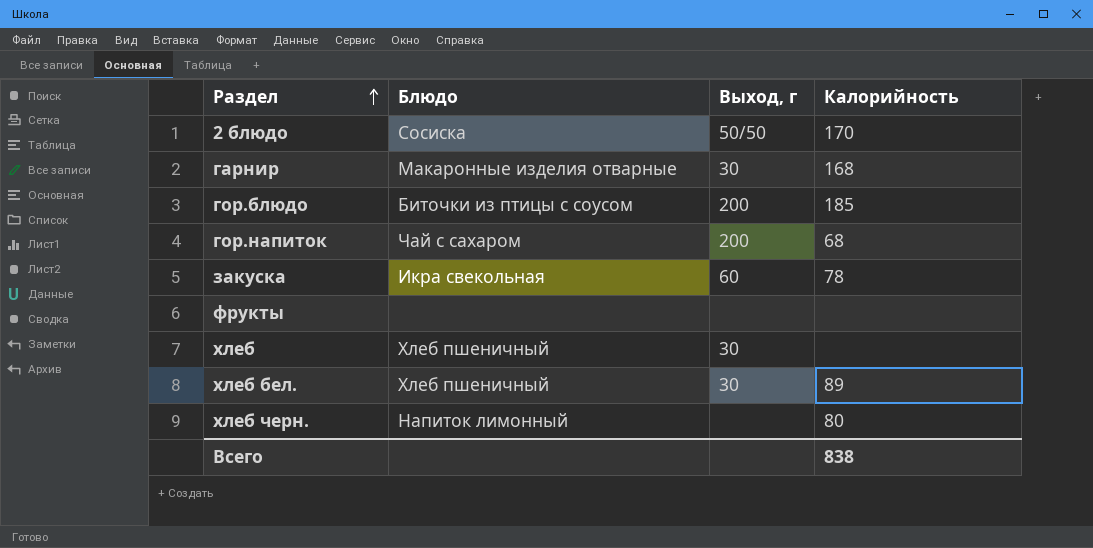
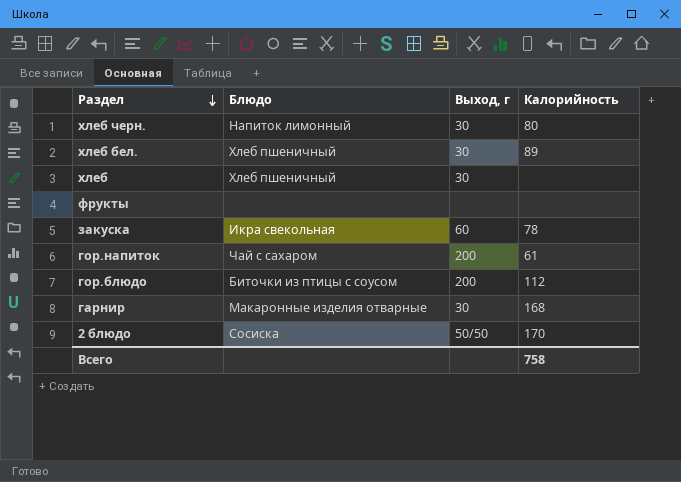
row order: Раздел ascending -> Раздел descending
хлеб черн. | Выход, г: none -> 30
гор.напиток | Калорийность: 68 -> 61
гор.блюдо | Калорийность: 185 -> 112
Всего | Калорийность: 838 -> 758

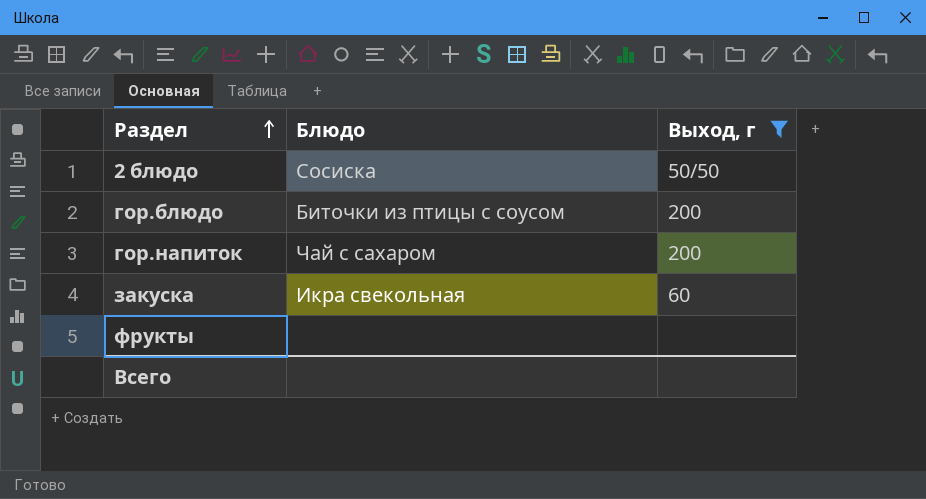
filter: none -> Выход, г != 30
row order: Раздел descending -> Раздел ascending
column Калорийность | position: 4 -> none

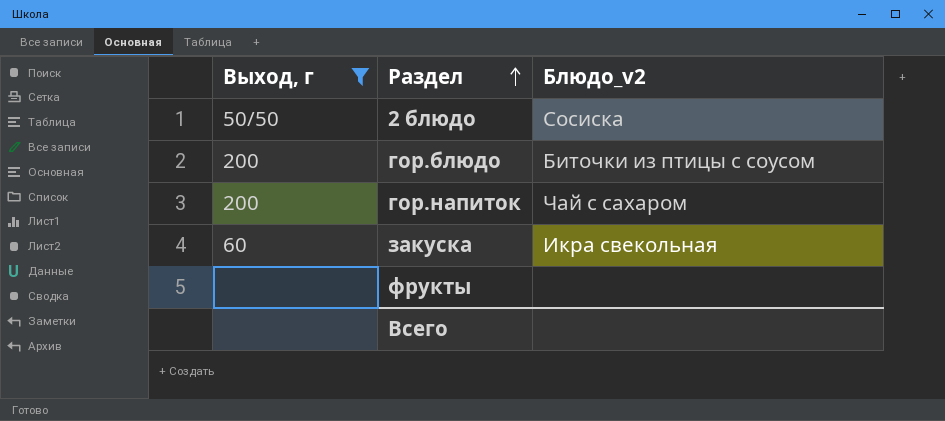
column Выход, г | position: 3 -> 1
column name: Блюдо -> Блюдо_v2

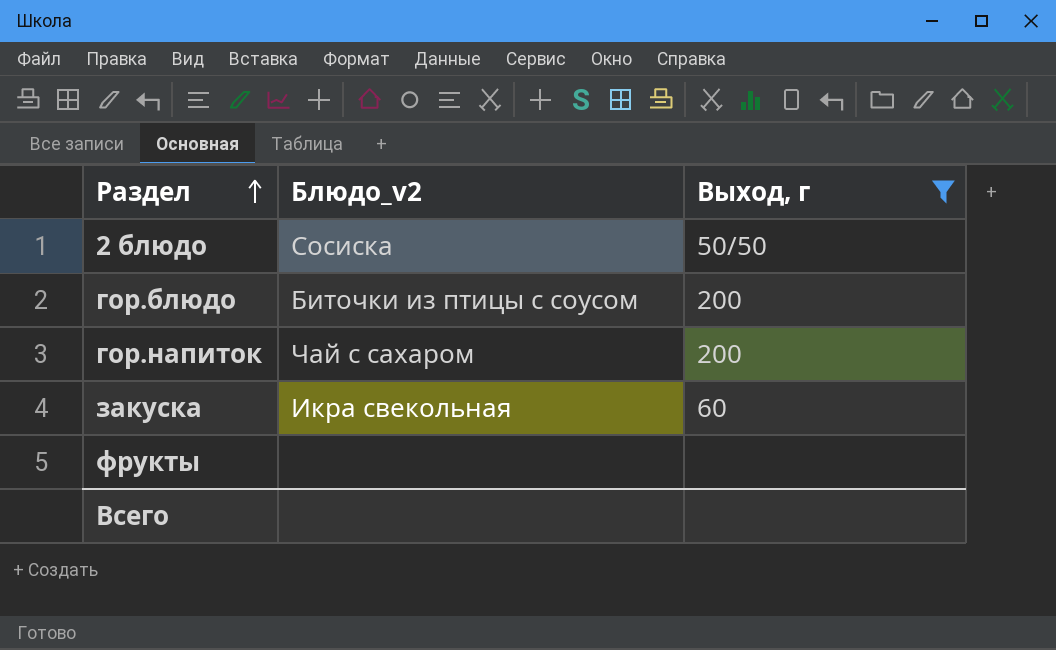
column Выход, г | position: 1 -> 3

